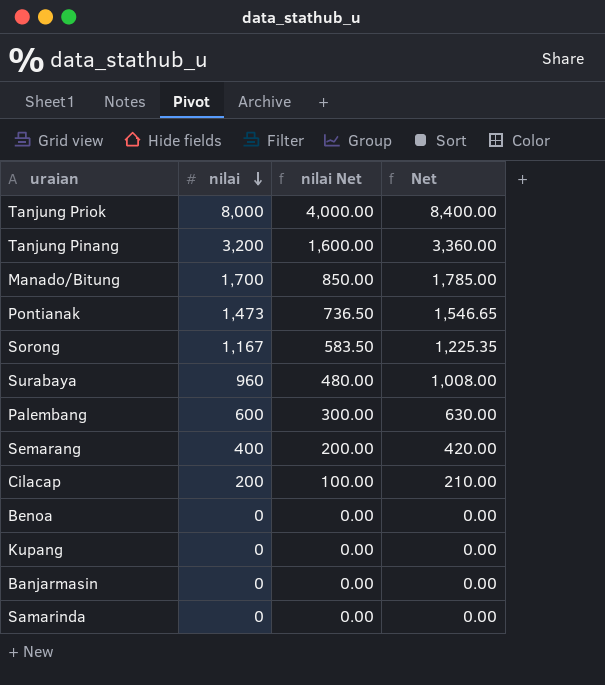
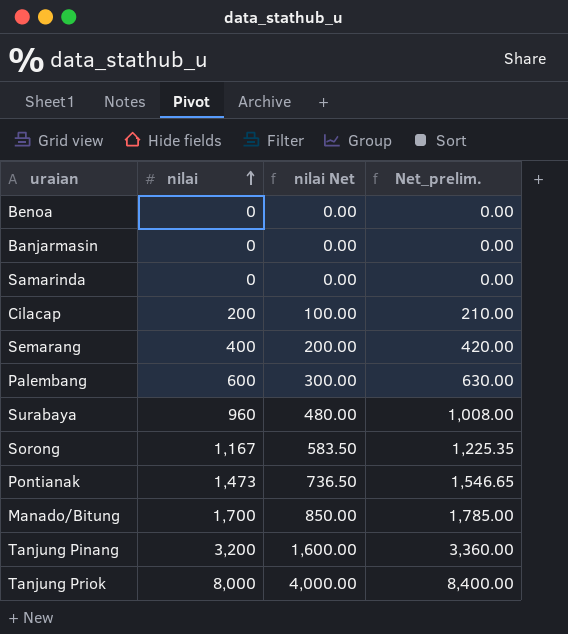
row order: nilai descending -> nilai ascending
column name: Net -> Net_prelim.
row Kupang: 0 | 0.00 | 0.00 -> none

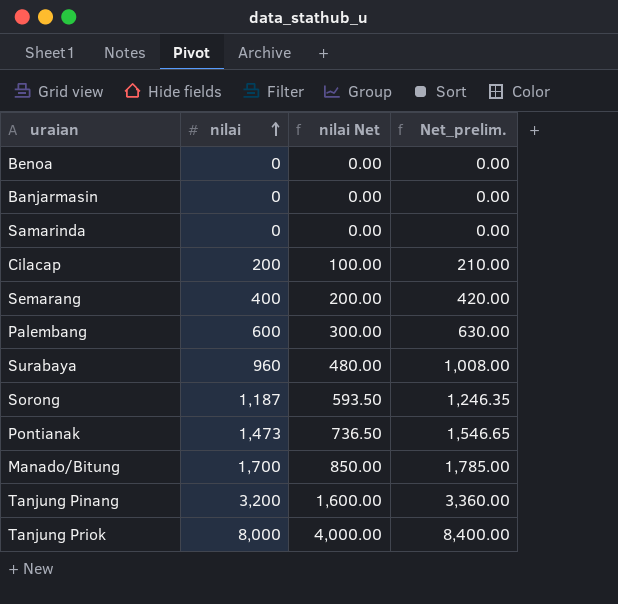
Sorong | nilai: 1,167 -> 1,187
Sorong | nilai Net: 583.50 -> 593.50
Sorong | Net_prelim.: 1,225.35 -> 1,246.35

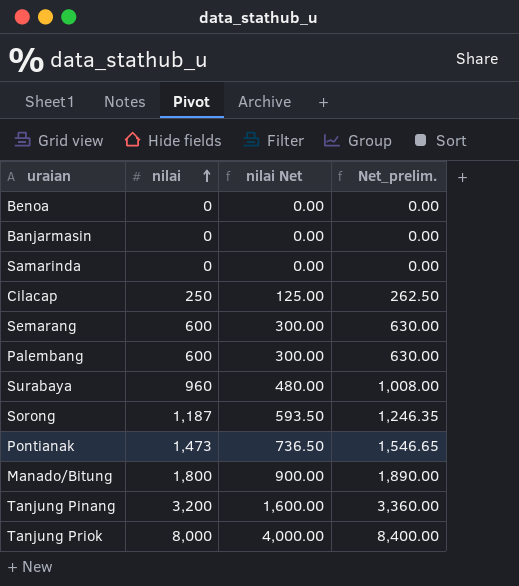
Cilacap | nilai: 200 -> 250
Cilacap | nilai Net: 100.00 -> 125.00
Cilacap | Net_prelim.: 210.00 -> 262.50
Semarang | nilai: 400 -> 600
Semarang | nilai Net: 200.00 -> 300.00
Semarang | Net_prelim.: 420.00 -> 630.00
Manado/Bitung | nilai: 1,700 -> 1,800
Manado/Bitung | nilai Net: 850.00 -> 900.00
Manado/Bitung | Net_prelim.: 1,785.00 -> 1,890.00

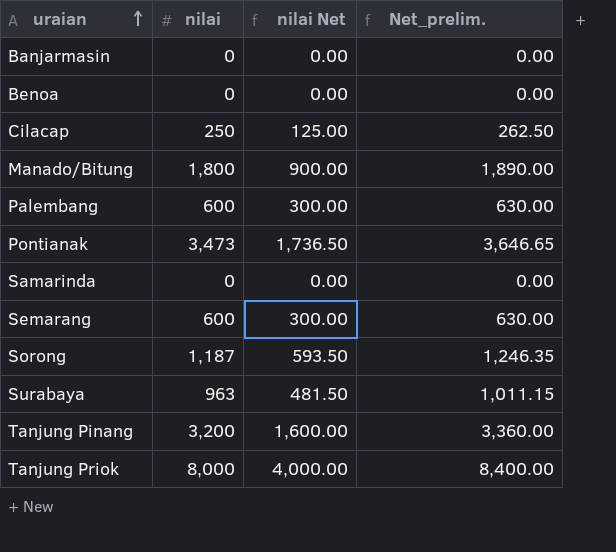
row order: nilai ascending -> uraian ascending
Pontianak | nilai: 1,473 -> 3,473
Pontianak | nilai Net: 736.50 -> 1,736.50
Pontianak | Net_prelim.: 1,546.65 -> 3,646.65
Surabaya | nilai: 960 -> 963
Surabaya | nilai Net: 480.00 -> 481.50
Surabaya | Net_prelim.: 1,008.00 -> 1,011.15

